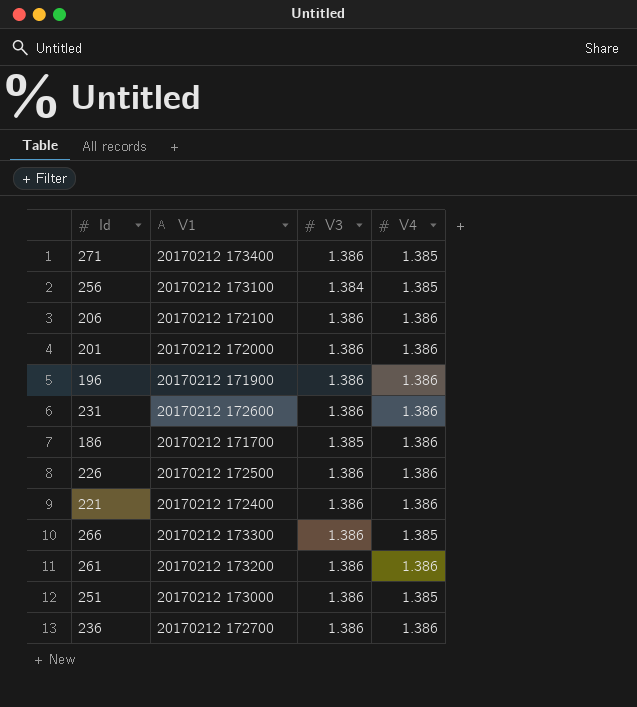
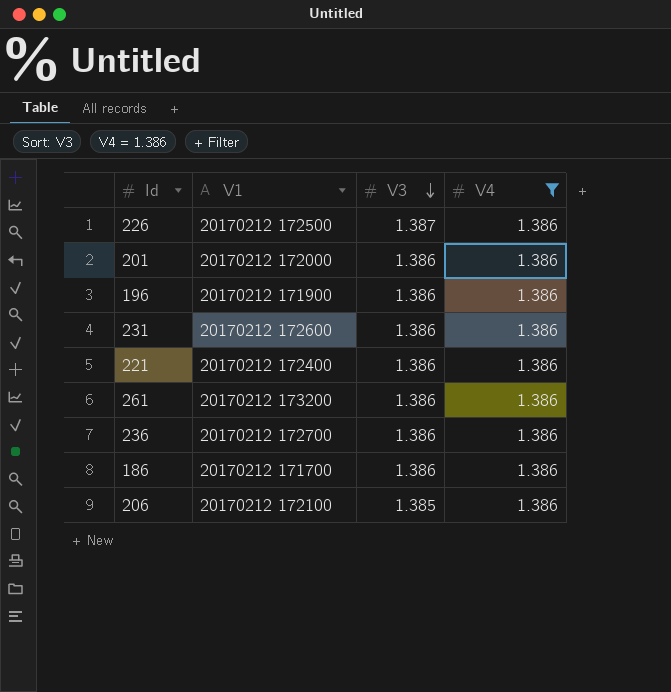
filter: none -> V4 = 1.386
row order: none -> V3 descending
226 | V3: 1.386 -> 1.387
186 | V3: 1.385 -> 1.386
206 | V3: 1.386 -> 1.385

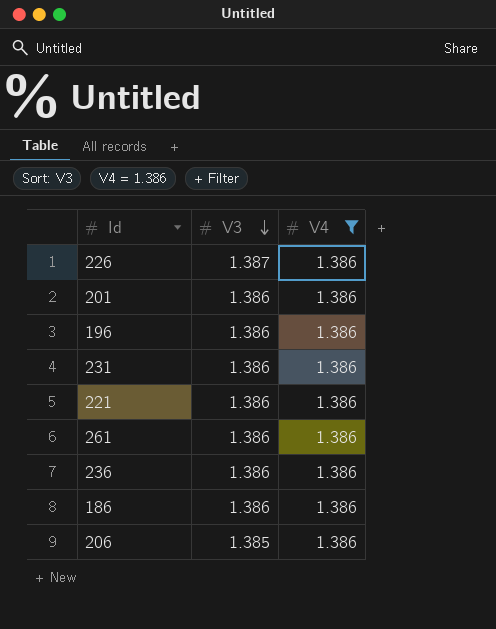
column V1 | position: 2 -> none

